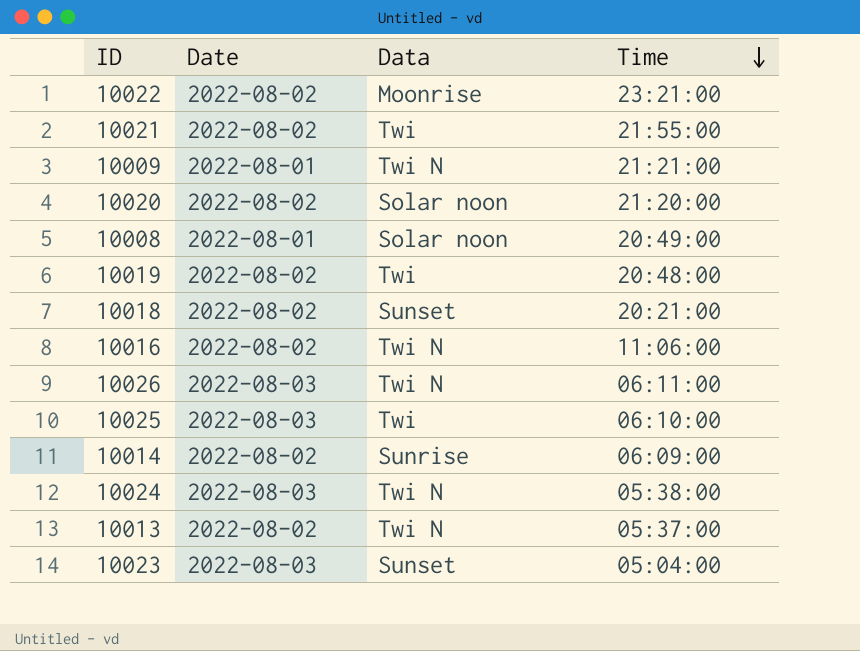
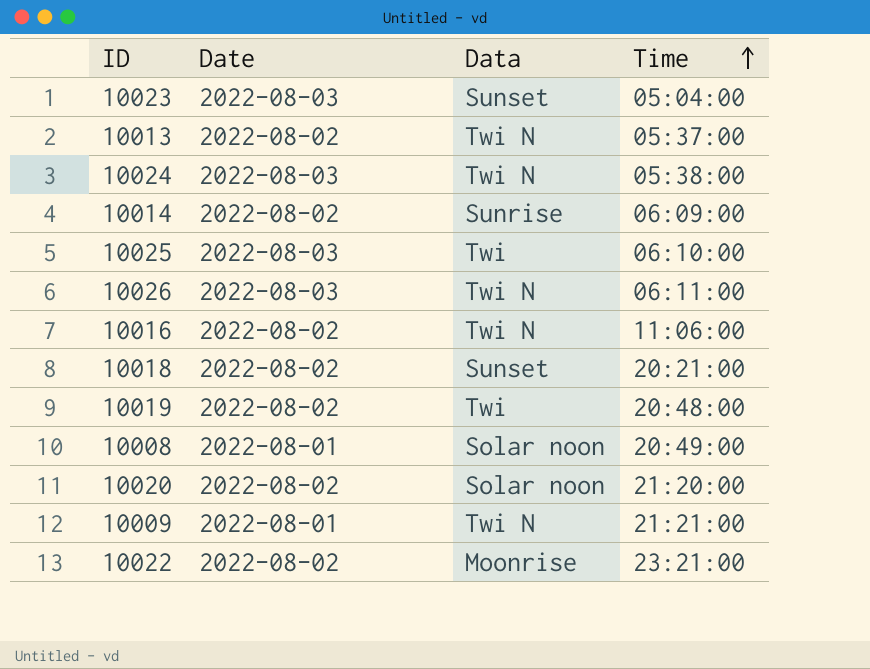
row order: Time descending -> Time ascending
row 10021: 2022-08-02 | Twi | 21:55:00 -> none

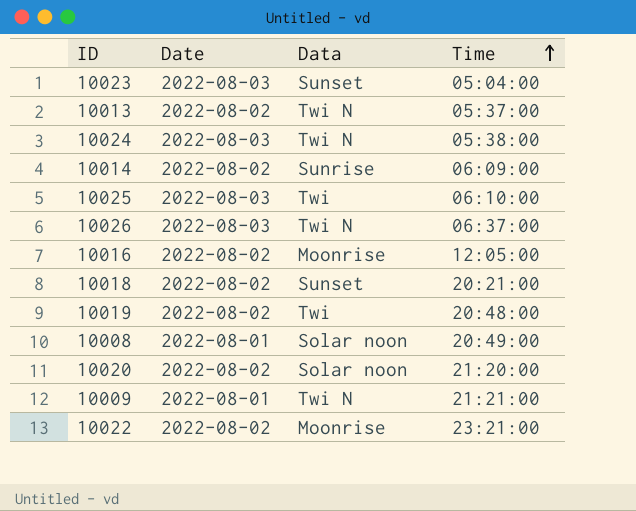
10026 | Time: 06:11:00 -> 06:37:00
10016 | Data: Twi N -> Moonrise
10016 | Time: 11:06:00 -> 12:05:00

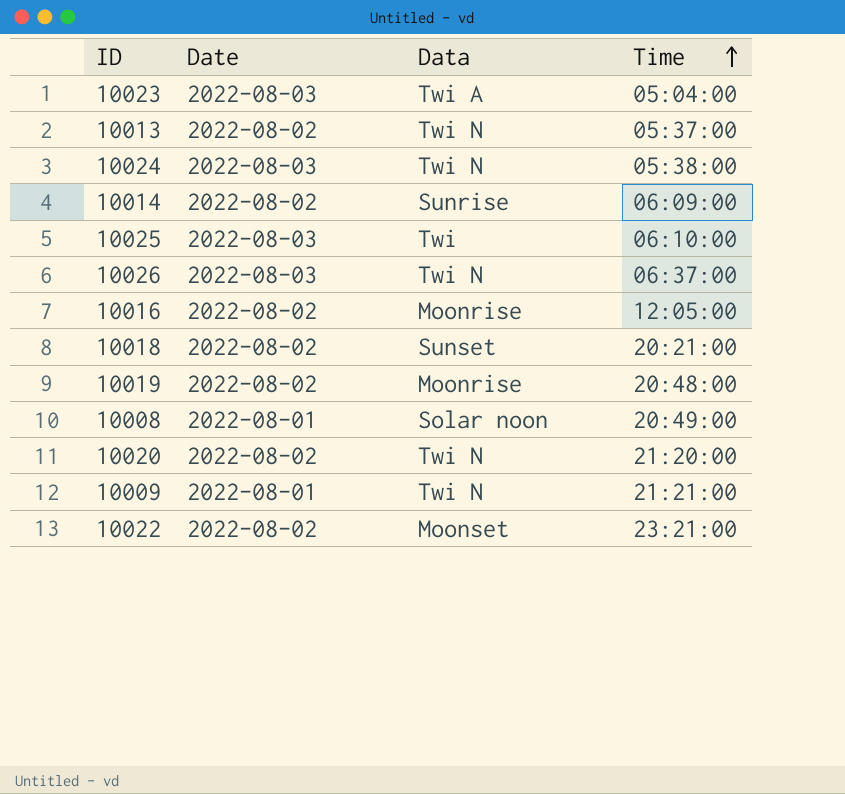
10023 | Data: Sunset -> Twi A
10019 | Data: Twi -> Moonrise
10020 | Data: Solar noon -> Twi N
10022 | Data: Moonrise -> Moonset

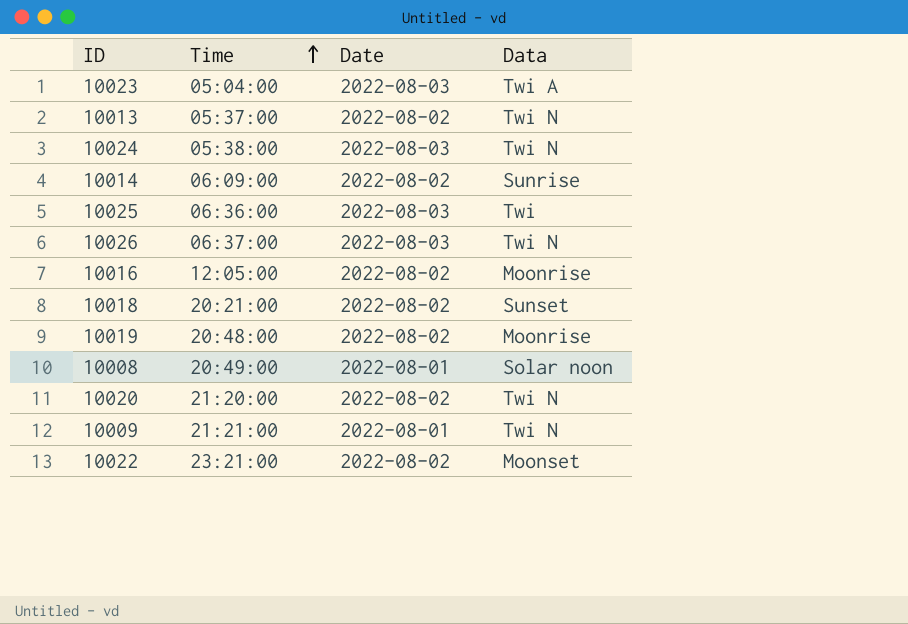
column Time | position: 4 -> 2
10025 | Time: 06:10:00 -> 06:36:00

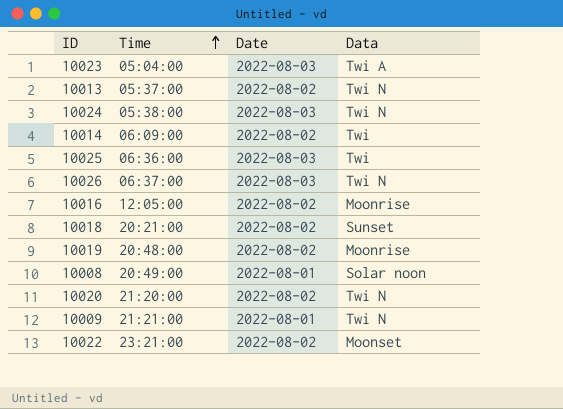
10014 | Data: Sunrise -> Twi

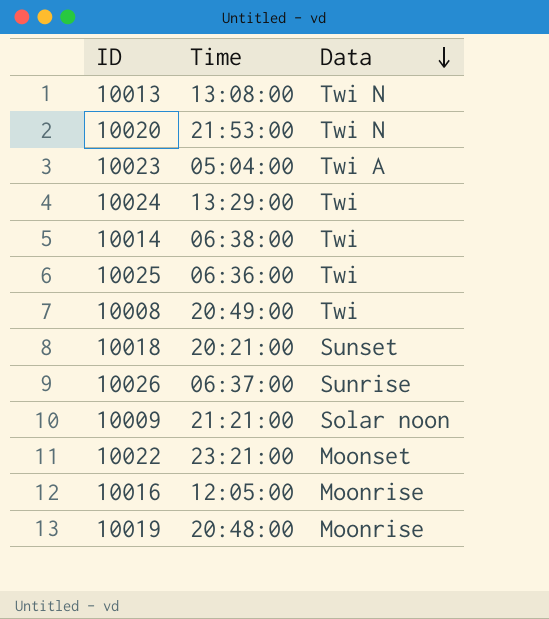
row order: Time ascending -> Data descending
column Date | position: 3 -> none
10013 | Time: 05:37:00 -> 13:08:00
10020 | Time: 21:20:00 -> 21:53:00
10024 | Time: 05:38:00 -> 13:29:00
10024 | Data: Twi N -> Twi
10014 | Time: 06:09:00 -> 06:38:00
10008 | Data: Solar noon -> Twi
10026 | Data: Twi N -> Sunrise
10009 | Data: Twi N -> Solar noon

